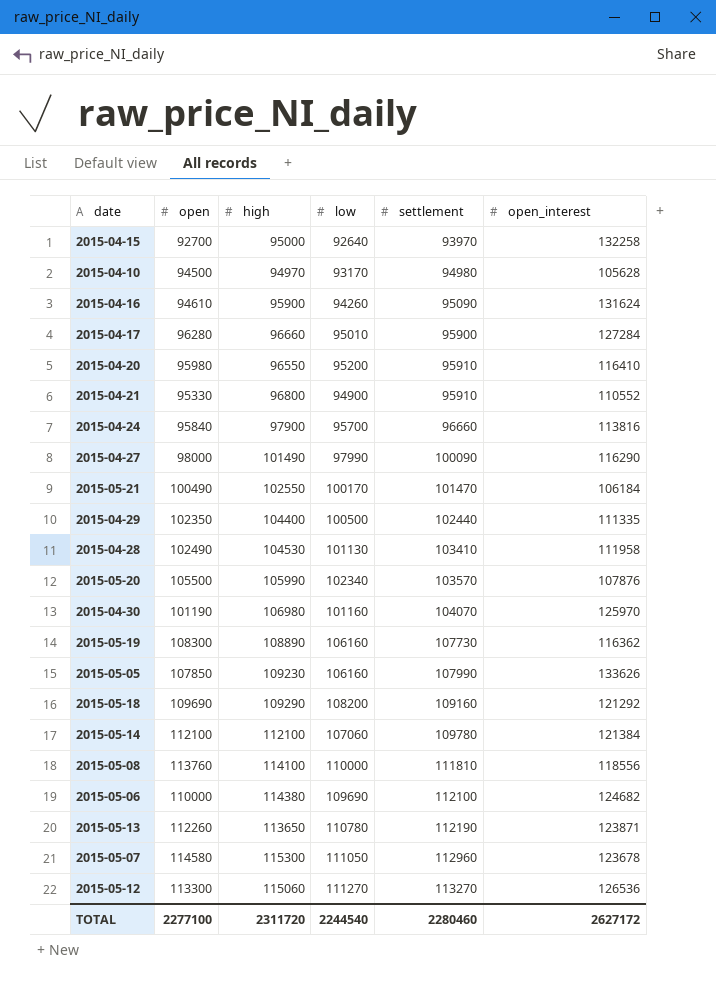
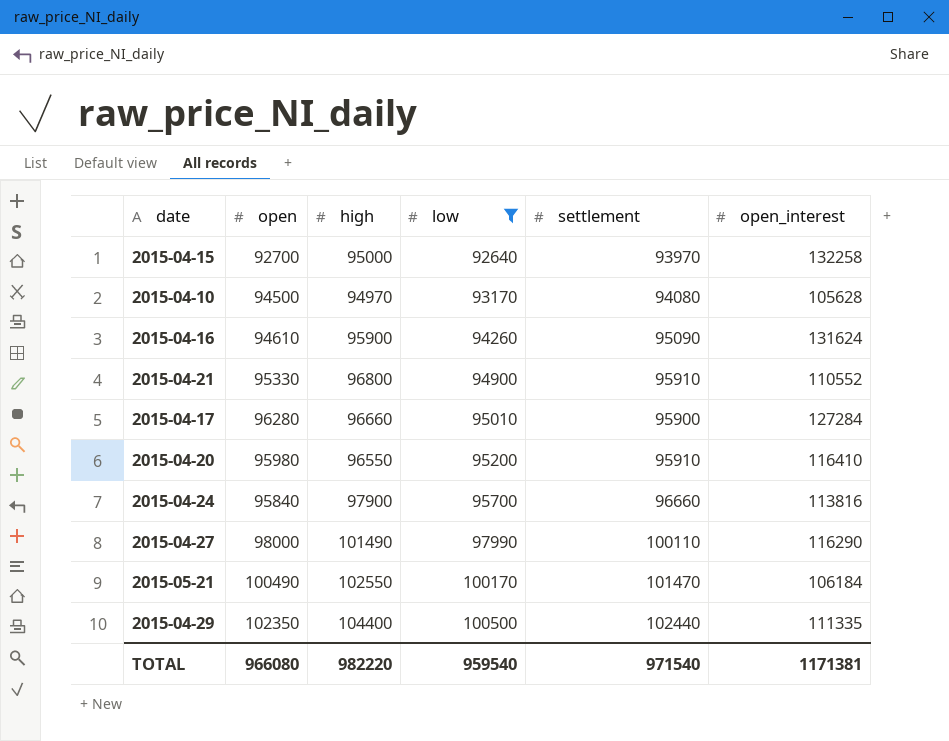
filter: none -> low <= 100500
row order: settlement ascending -> low ascending
2015-04-10 | settlement: 94980 -> 94080
2015-04-27 | settlement: 100090 -> 100110
TOTAL | open: 2277100 -> 966080
TOTAL | high: 2311720 -> 982220
TOTAL | low: 2244540 -> 959540
TOTAL | settlement: 2280460 -> 971540
TOTAL | open_interest: 2627172 -> 1171381

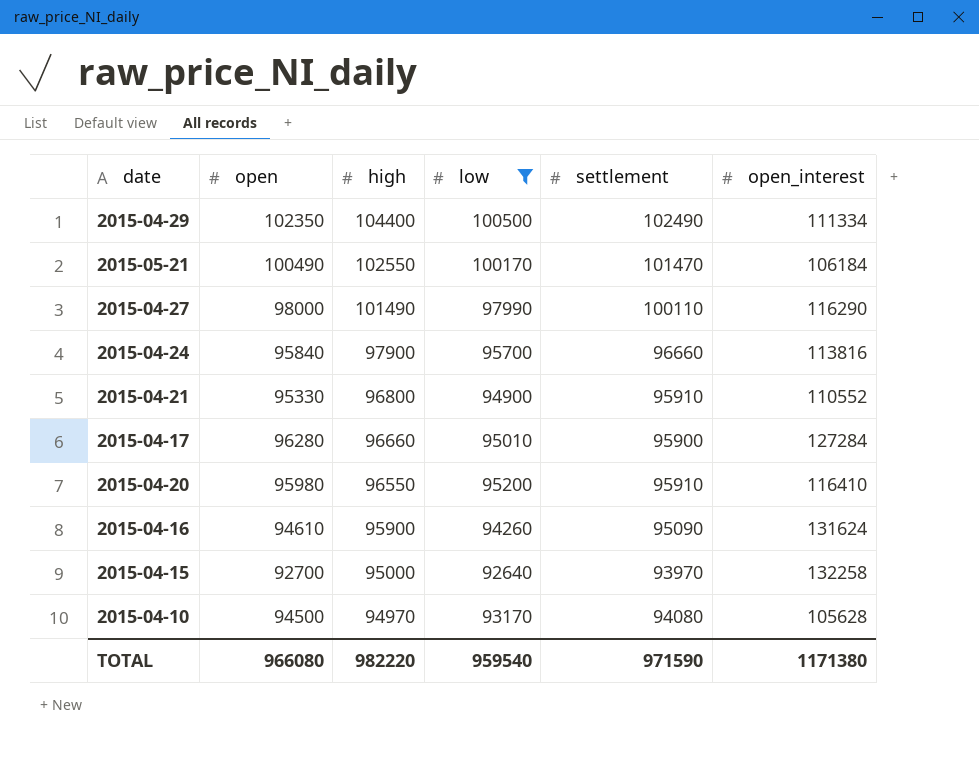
row order: low ascending -> high descending
2015-04-29 | settlement: 102440 -> 102490
2015-04-29 | open_interest: 111335 -> 111334
TOTAL | settlement: 971540 -> 971590
TOTAL | open_interest: 1171381 -> 1171380

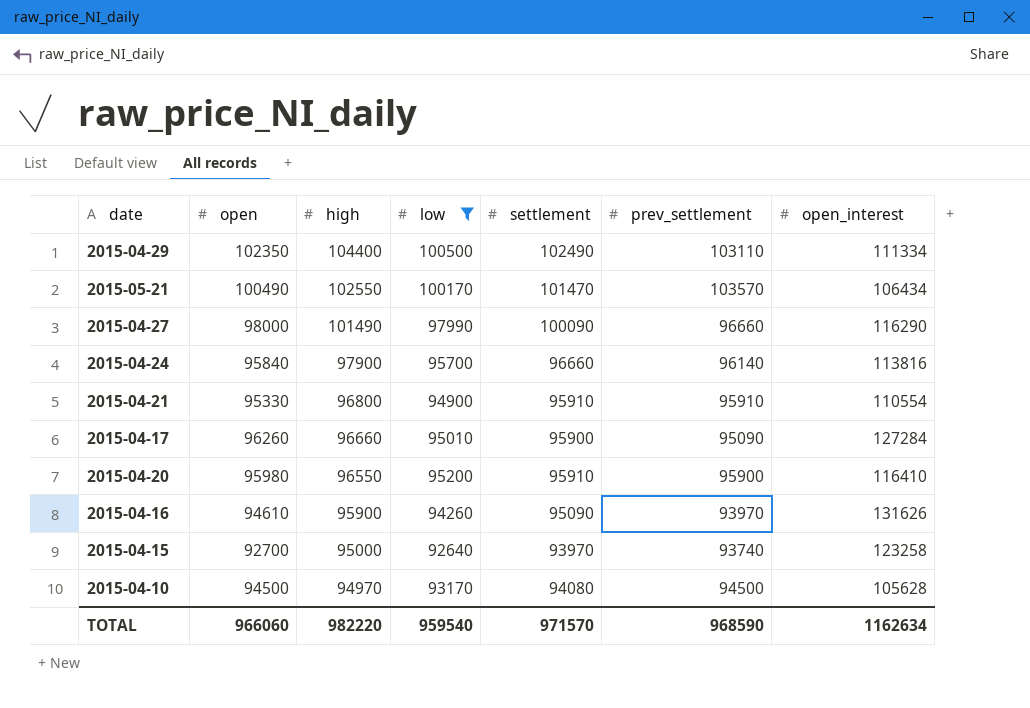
column prev_settlement | position: none -> 6
2015-05-21 | open_interest: 106184 -> 106434
2015-04-27 | settlement: 100110 -> 100090
2015-04-21 | open_interest: 110552 -> 110554
2015-04-17 | open: 96280 -> 96260
2015-04-16 | open_interest: 131624 -> 131626
2015-04-15 | open_interest: 132258 -> 123258
TOTAL | open: 966080 -> 966060
TOTAL | settlement: 971590 -> 971570
TOTAL | open_interest: 1171380 -> 1162634

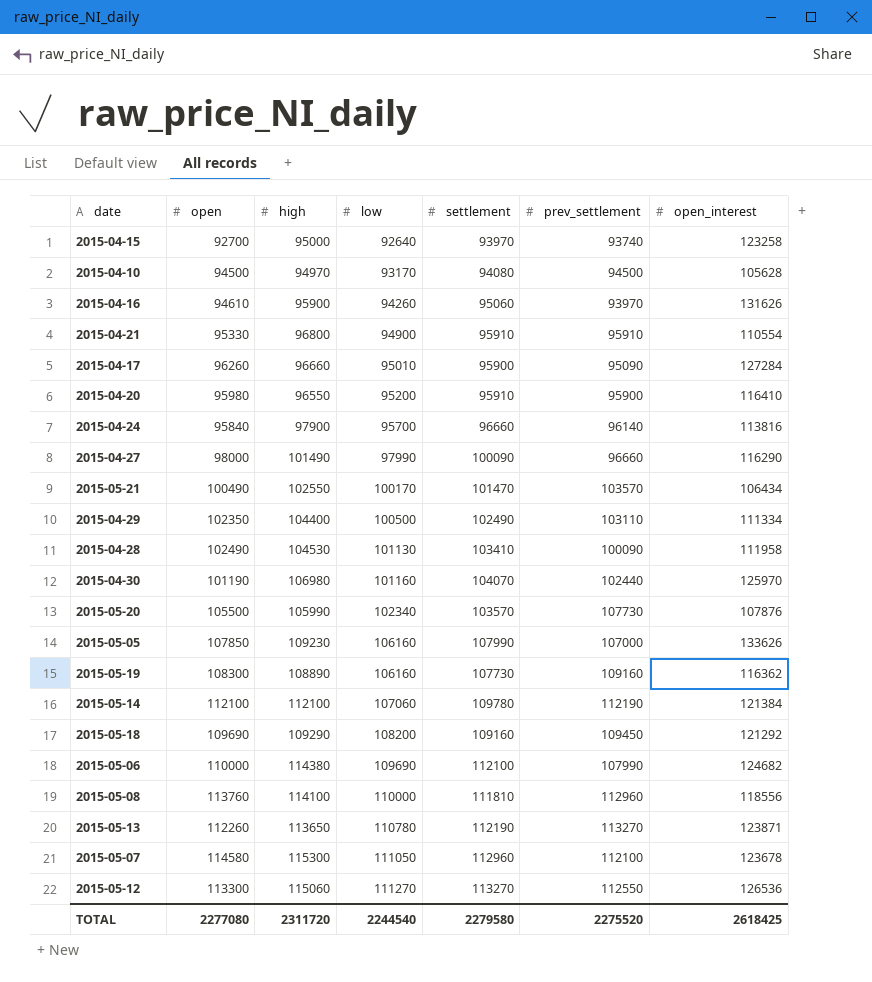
filter: low <= 100500 -> none
row order: high descending -> low ascending
2015-04-16 | settlement: 95090 -> 95060
TOTAL | open: 966060 -> 2277080
TOTAL | high: 982220 -> 2311720
TOTAL | low: 959540 -> 2244540
TOTAL | settlement: 971570 -> 2279580
TOTAL | prev_settlement: 968590 -> 2275520
TOTAL | open_interest: 1162634 -> 2618425

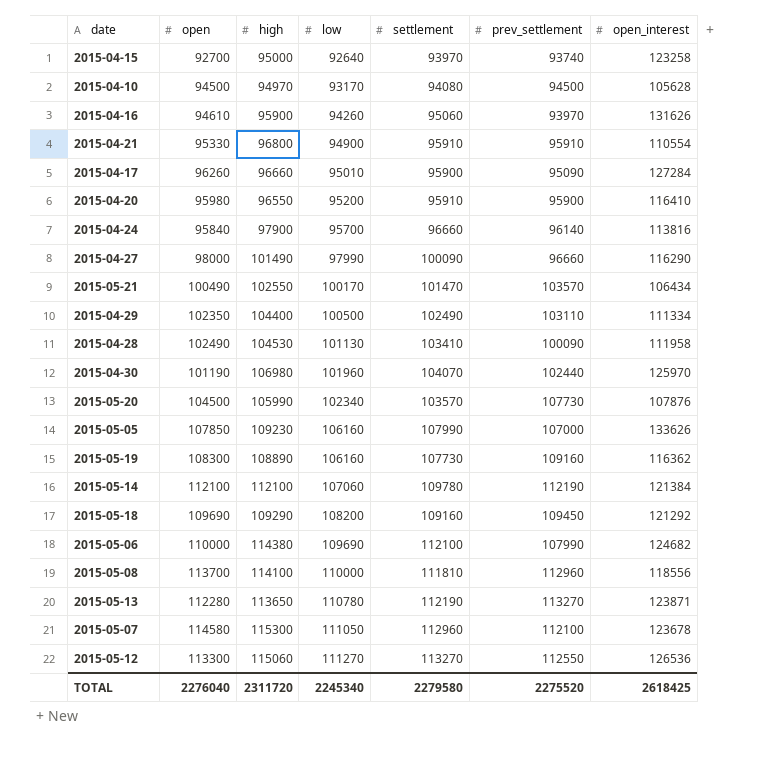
2015-04-30 | low: 101160 -> 101960
2015-05-20 | open: 105500 -> 104500
2015-05-08 | open: 113760 -> 113700
2015-05-13 | open: 112260 -> 112280
TOTAL | open: 2277080 -> 2276040
TOTAL | low: 2244540 -> 2245340

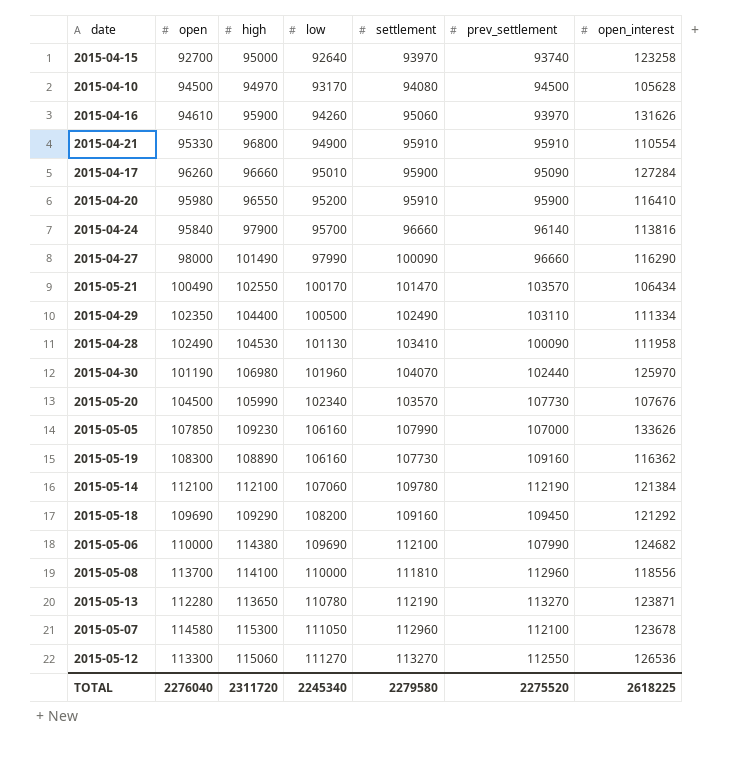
2015-05-20 | open_interest: 107876 -> 107676
TOTAL | open_interest: 2618425 -> 2618225

